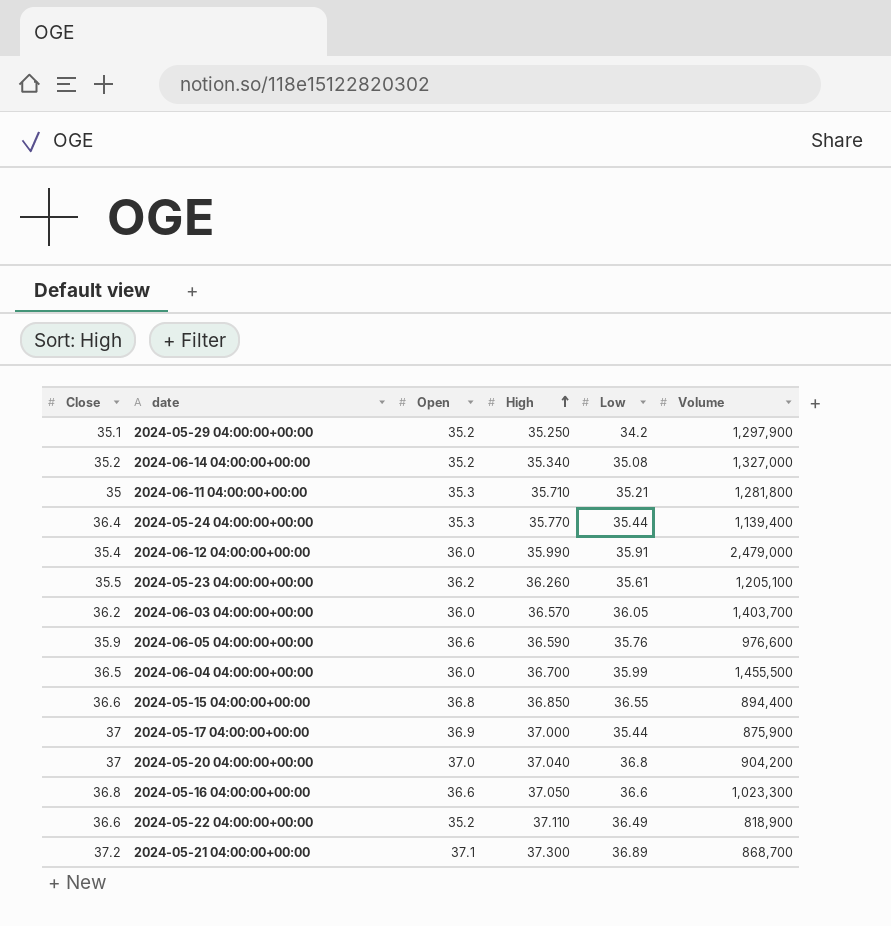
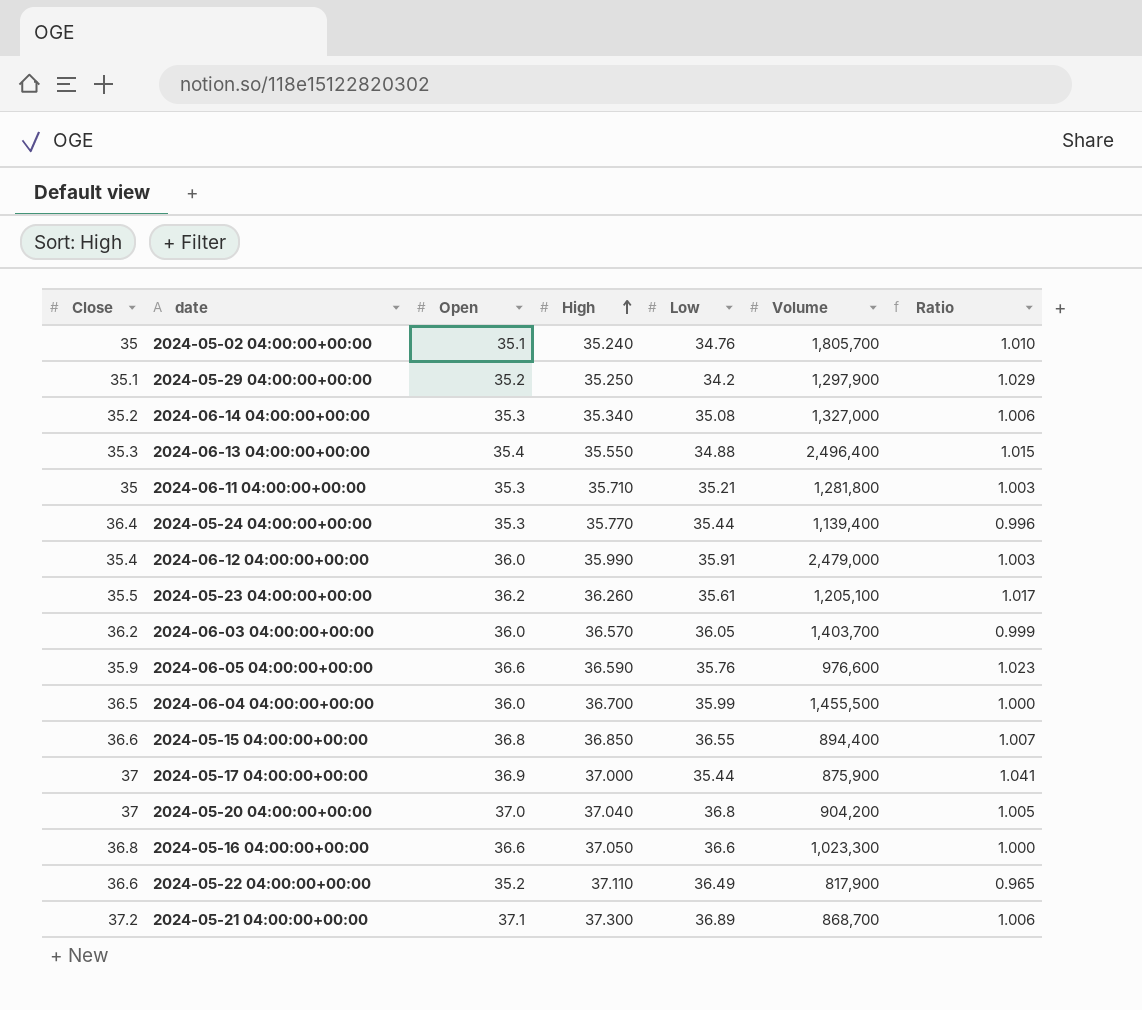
column Ratio | formula: none -> [Open] / [Low]
row 2024-05-02 04:00:00+00:00: none -> 35 | 35.1 | 35.240 | 34.76 | 1,805,700 | 1.010
2024-06-14 04:00:00+00:00 | Open: 35.2 -> 35.3
row 2024-06-13 04:00:00+00:00: none -> 35.3 | 35.4 | 35.550 | 34.88 | 2,496,400 | 1.015
2024-05-22 04:00:00+00:00 | Volume: 818,900 -> 817,900

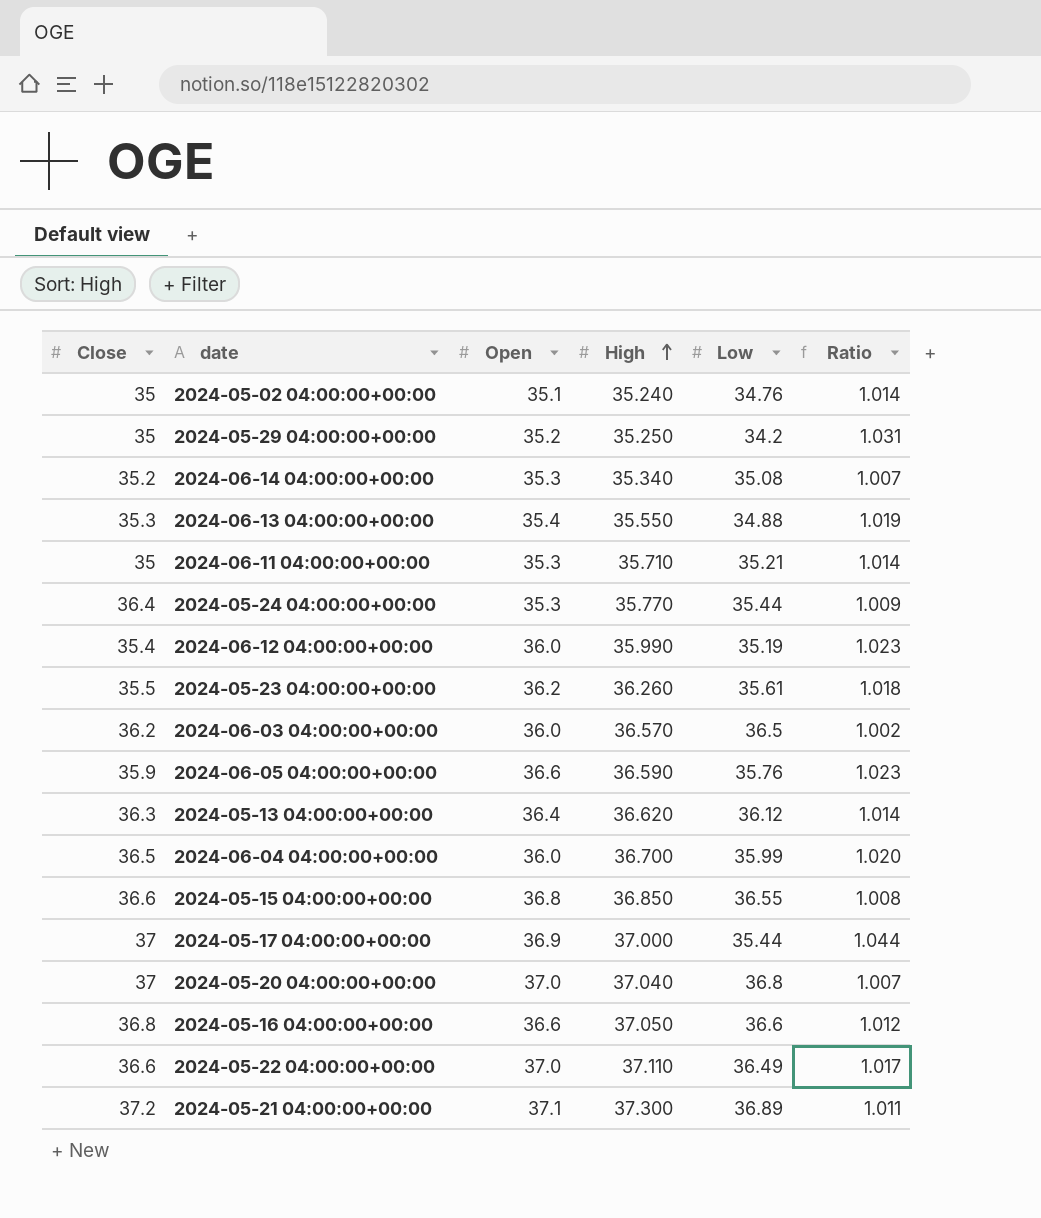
column Volume | position: 6 -> none
column Ratio | formula: [Open] / [Low] -> [High] / [Low]
2024-05-29 04:00:00+00:00 | Close: 35.1 -> 35
2024-06-12 04:00:00+00:00 | Low: 35.91 -> 35.19
2024-06-03 04:00:00+00:00 | Low: 36.05 -> 36.5
row 2024-05-13 04:00:00+00:00: none -> 36.3 | 36.4 | 36.620 | 36.12 | 1.014
2024-05-22 04:00:00+00:00 | Open: 35.2 -> 37.0

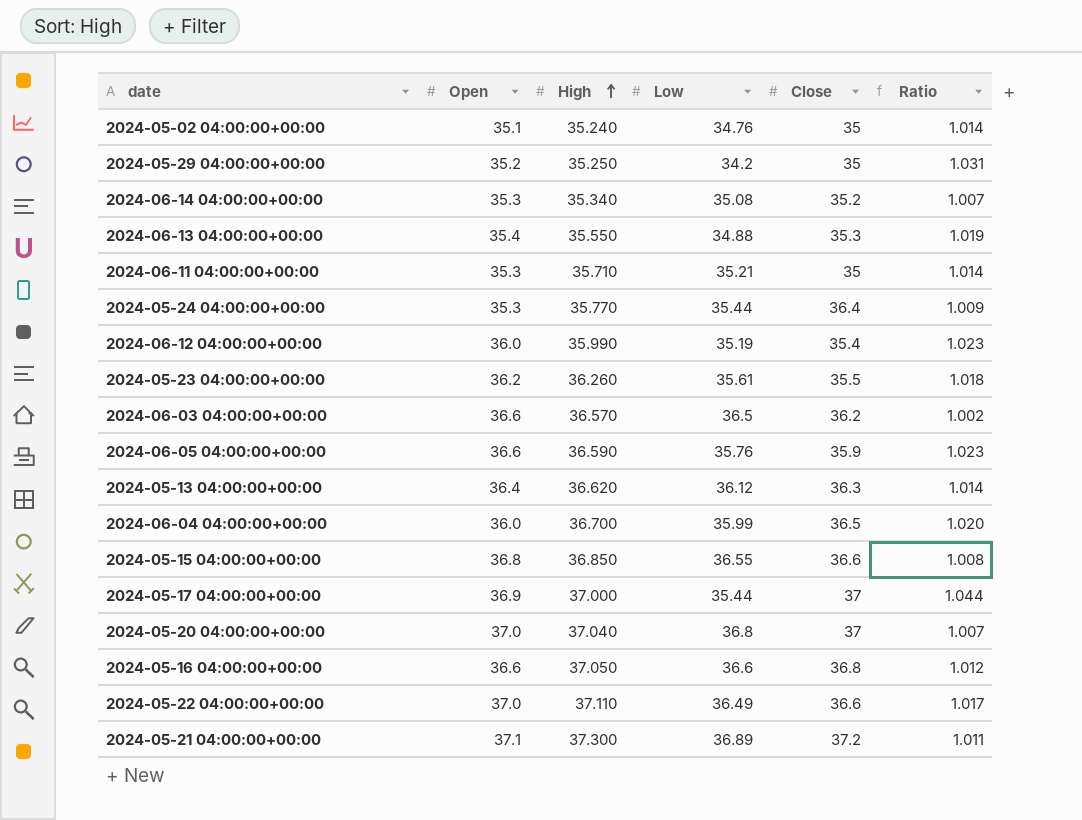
column Close | position: 1 -> 5
2024-06-03 04:00:00+00:00 | Open: 36.0 -> 36.6

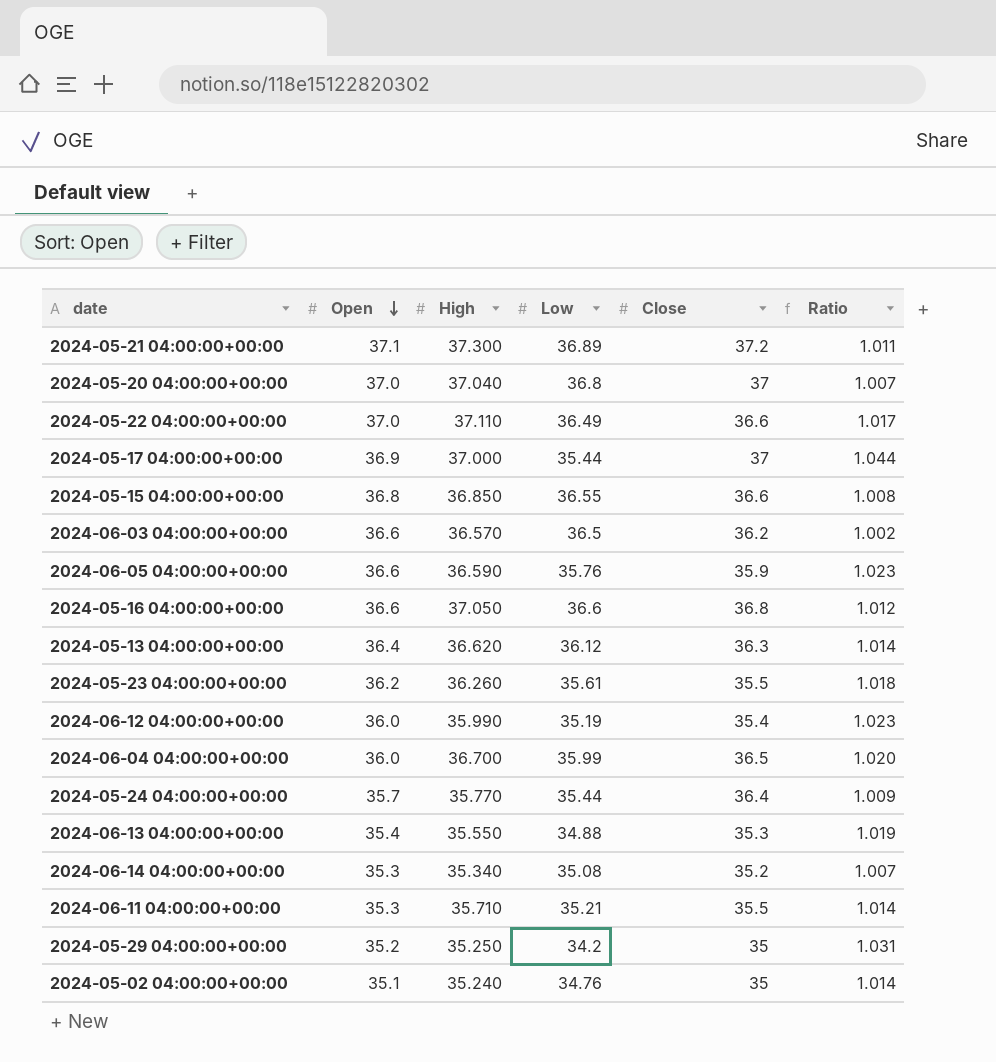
row order: High ascending -> Open descending
2024-05-24 04:00:00+00:00 | Open: 35.3 -> 35.7
2024-06-11 04:00:00+00:00 | Close: 35 -> 35.5

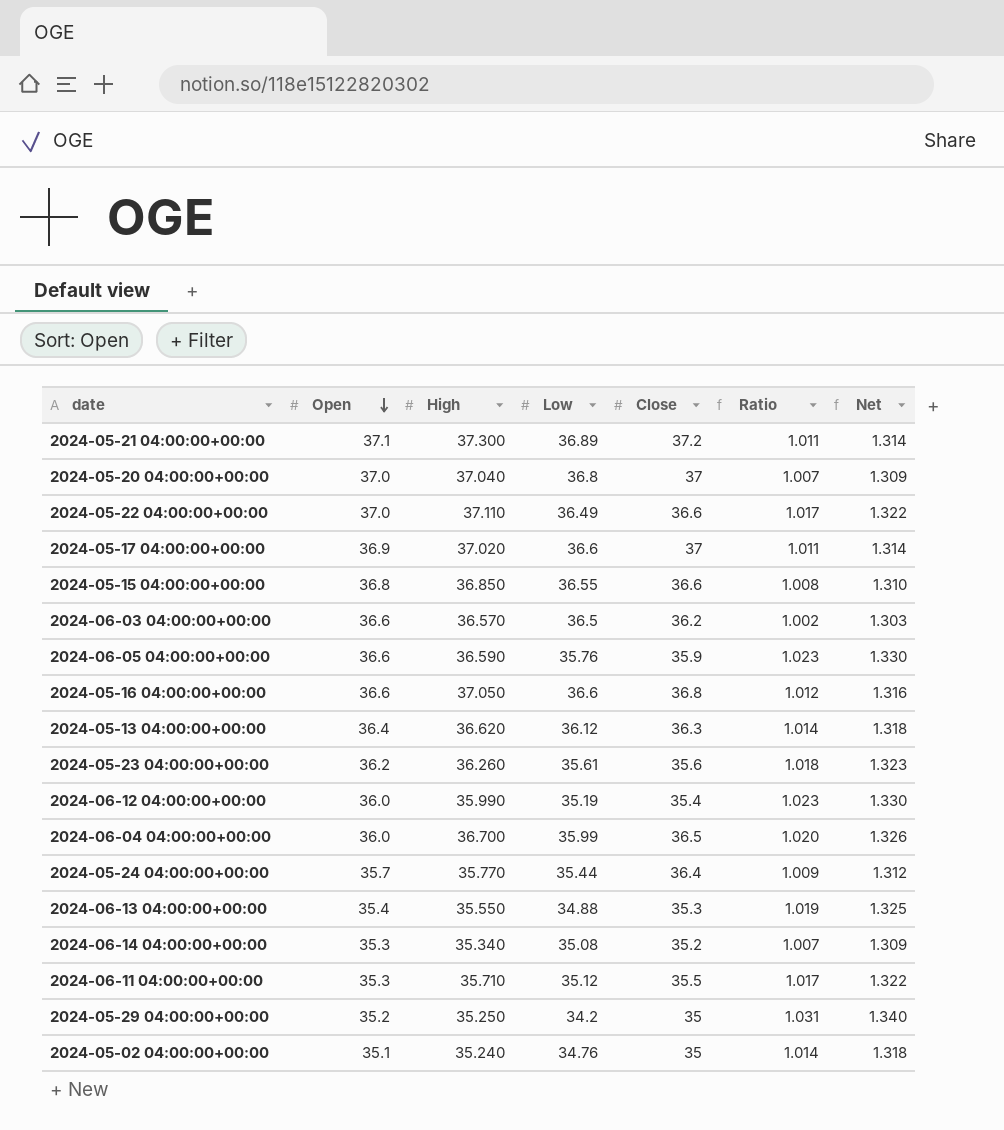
column Net | formula: none -> [Ratio] * 1.3
2024-05-17 04:00:00+00:00 | High: 37.000 -> 37.020
2024-05-17 04:00:00+00:00 | Low: 35.44 -> 36.6
2024-05-17 04:00:00+00:00 | Ratio: 1.044 -> 1.011
2024-05-23 04:00:00+00:00 | Close: 35.5 -> 35.6
2024-06-11 04:00:00+00:00 | Low: 35.21 -> 35.12
2024-06-11 04:00:00+00:00 | Ratio: 1.014 -> 1.017

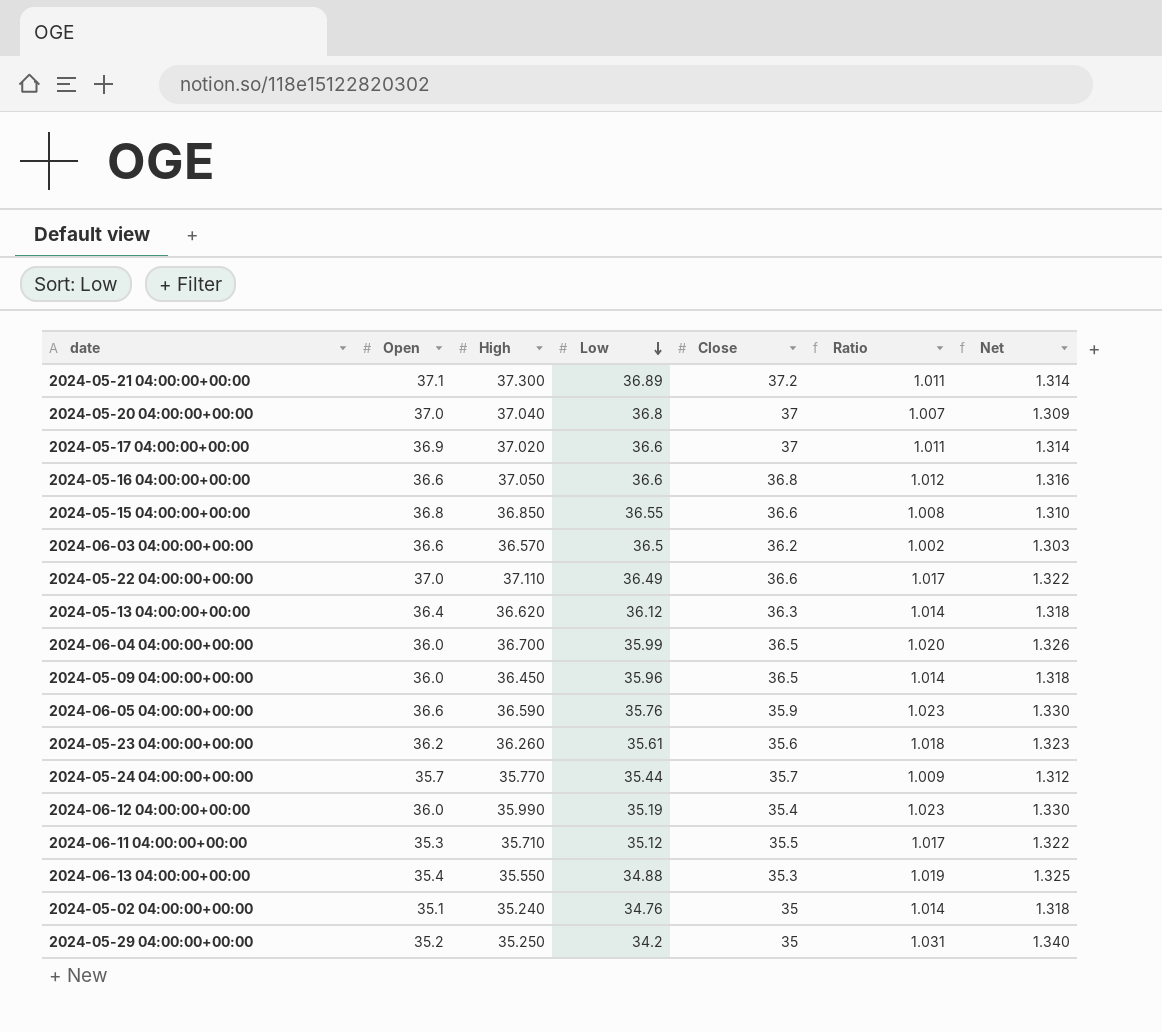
row order: Open descending -> Low descending
row 2024-06-14 04:00:00+00:00: 35.3 | 35.340 | 35.08 | 35.2 | 1.007 | 1.309 -> none
row 2024-05-09 04:00:00+00:00: none -> 36.0 | 36.450 | 35.96 | 36.5 | 1.014 | 1.318
2024-05-24 04:00:00+00:00 | Close: 36.4 -> 35.7

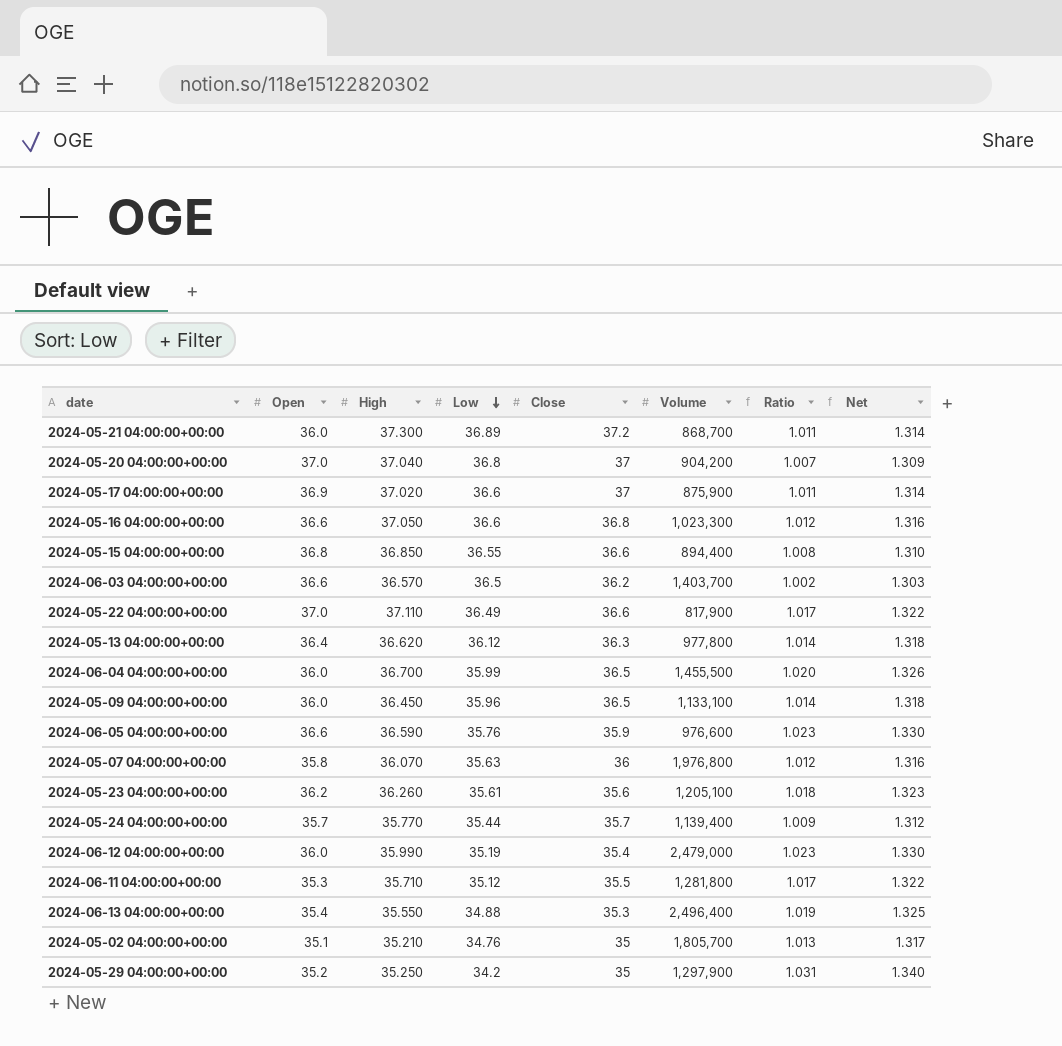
column Volume | position: none -> 6
2024-05-21 04:00:00+00:00 | Open: 37.1 -> 36.0
row 2024-05-07 04:00:00+00:00: none -> 35.8 | 36.070 | 35.63 | 36 | 1,976,800 | 1.012 | 1.316
2024-05-02 04:00:00+00:00 | High: 35.240 -> 35.210
2024-05-02 04:00:00+00:00 | Ratio: 1.014 -> 1.013
2024-05-02 04:00:00+00:00 | Net: 1.318 -> 1.317

